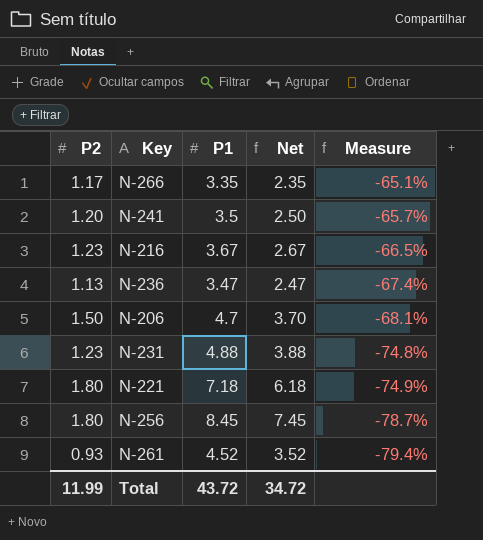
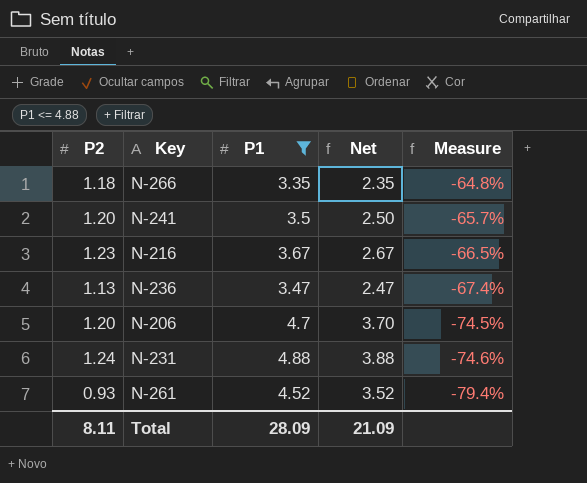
filter: none -> P1 <= 4.88
N-266 | P2: 1.17 -> 1.18
N-266 | Measure: -65.1% -> -64.8%
N-206 | P2: 1.50 -> 1.20
N-206 | Measure: -68.1% -> -74.5%
N-231 | P2: 1.23 -> 1.24
N-231 | Measure: -74.8% -> -74.6%
Total | P2: 11.99 -> 8.11
Total | P1: 43.72 -> 28.09
Total | Net: 34.72 -> 21.09

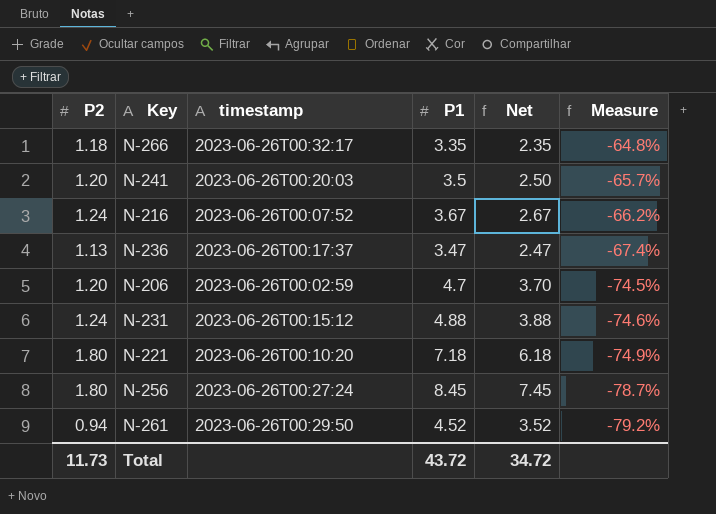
filter: P1 <= 4.88 -> none
column timestamp | position: none -> 3
N-216 | P2: 1.23 -> 1.24
N-216 | Measure: -66.5% -> -66.2%
N-261 | P2: 0.93 -> 0.94
N-261 | Measure: -79.4% -> -79.2%
Total | P2: 8.11 -> 11.73
Total | P1: 28.09 -> 43.72
Total | Net: 21.09 -> 34.72

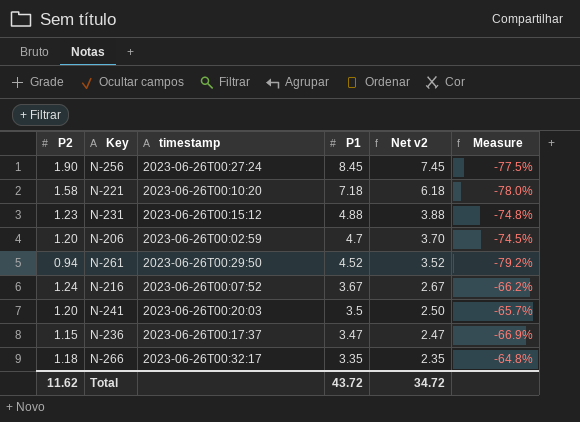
row order: Measure descending -> P1 descending
column name: Net -> Net v2
N-256 | P2: 1.80 -> 1.90
N-256 | Measure: -78.7% -> -77.5%
N-221 | P2: 1.80 -> 1.58
N-221 | Measure: -74.9% -> -78.0%
N-231 | P2: 1.24 -> 1.23
N-231 | Measure: -74.6% -> -74.8%
N-236 | P2: 1.13 -> 1.15
N-236 | Measure: -67.4% -> -66.9%
Total | P2: 11.73 -> 11.62

